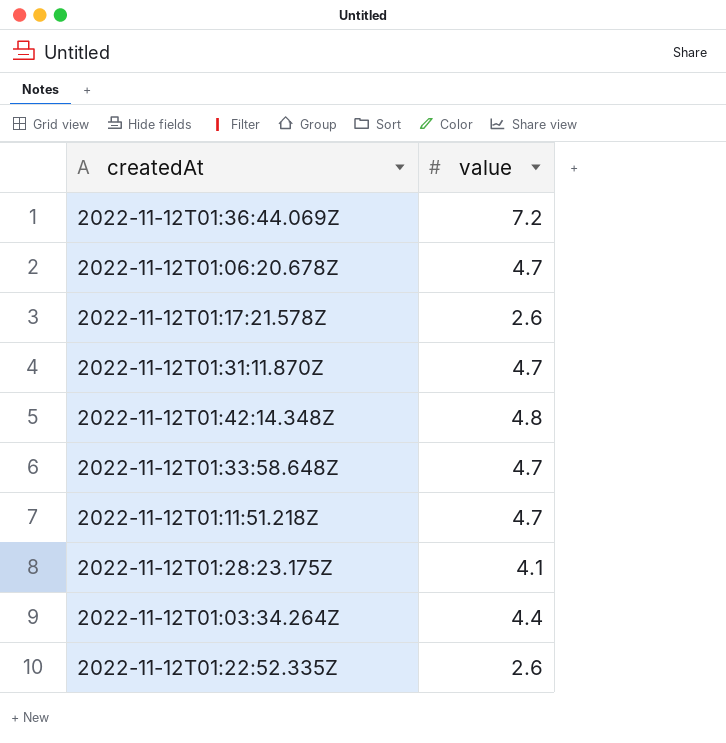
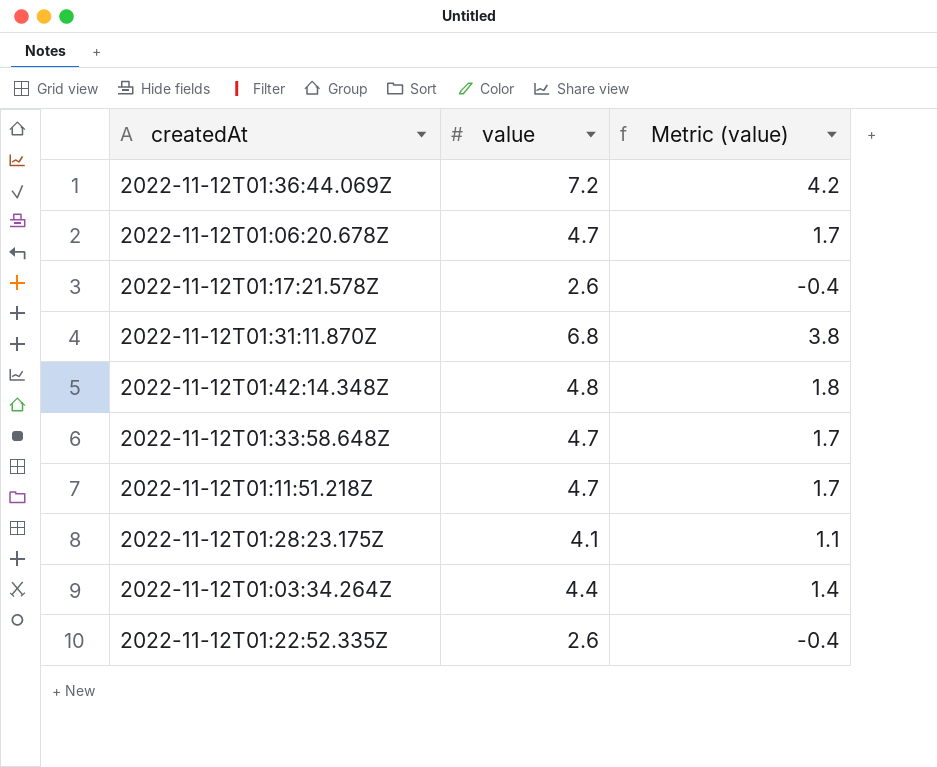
column Metric (value) | formula: none -> [value] - 3
2022-11-12T01:31:11.870Z | value: 4.7 -> 6.8

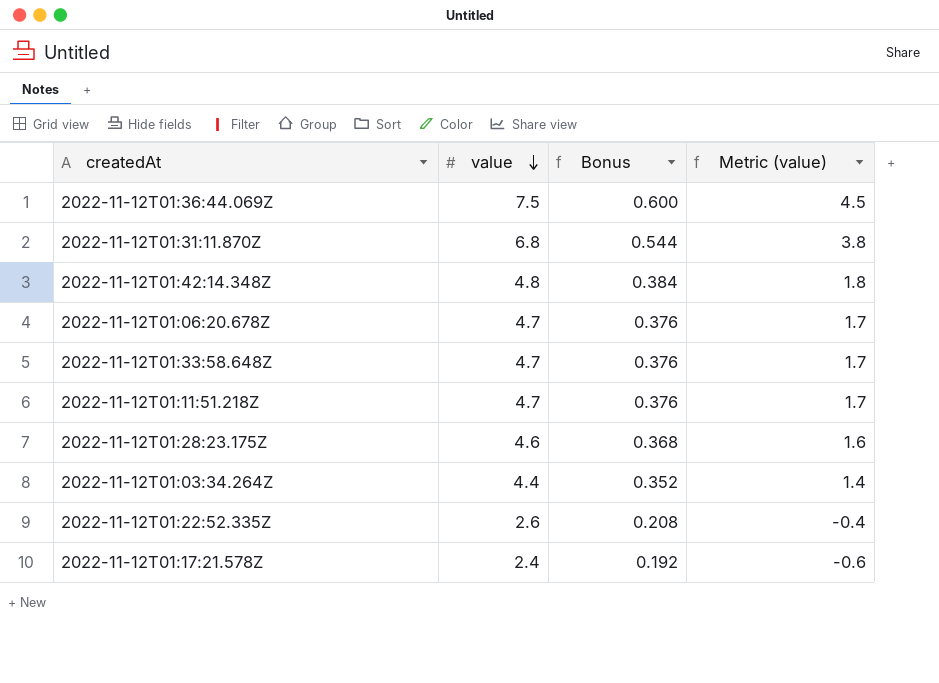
row order: none -> value descending
column Bonus | formula: none -> [value] * 0.08
2022-11-12T01:36:44.069Z | value: 7.2 -> 7.5
2022-11-12T01:36:44.069Z | Metric (value): 4.2 -> 4.5
2022-11-12T01:28:23.175Z | value: 4.1 -> 4.6
2022-11-12T01:28:23.175Z | Metric (value): 1.1 -> 1.6
2022-11-12T01:17:21.578Z | value: 2.6 -> 2.4
2022-11-12T01:17:21.578Z | Metric (value): -0.4 -> -0.6

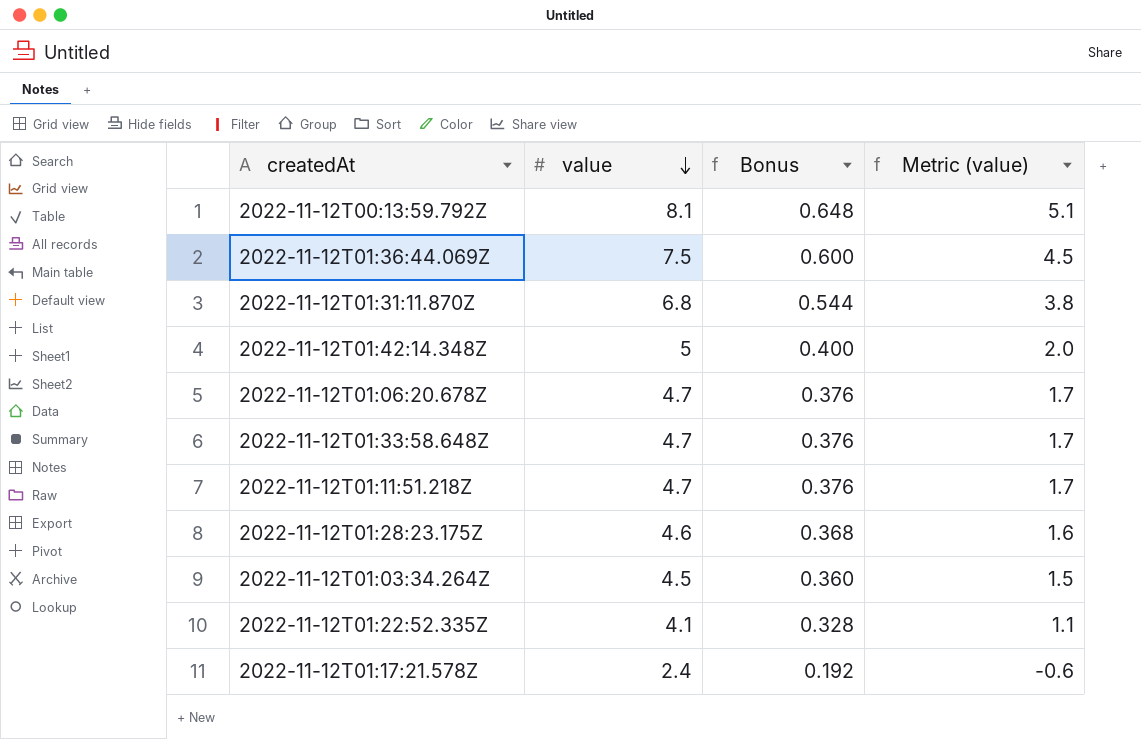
row 2022-11-12T00:13:59.792Z: none -> 8.1 | 0.648 | 5.1
2022-11-12T01:42:14.348Z | value: 4.8 -> 5
2022-11-12T01:42:14.348Z | Bonus: 0.384 -> 0.400
2022-11-12T01:42:14.348Z | Metric (value): 1.8 -> 2.0
2022-11-12T01:03:34.264Z | value: 4.4 -> 4.5
2022-11-12T01:03:34.264Z | Bonus: 0.352 -> 0.360
2022-11-12T01:03:34.264Z | Metric (value): 1.4 -> 1.5
2022-11-12T01:22:52.335Z | value: 2.6 -> 4.1
2022-11-12T01:22:52.335Z | Bonus: 0.208 -> 0.328
2022-11-12T01:22:52.335Z | Metric (value): -0.4 -> 1.1

